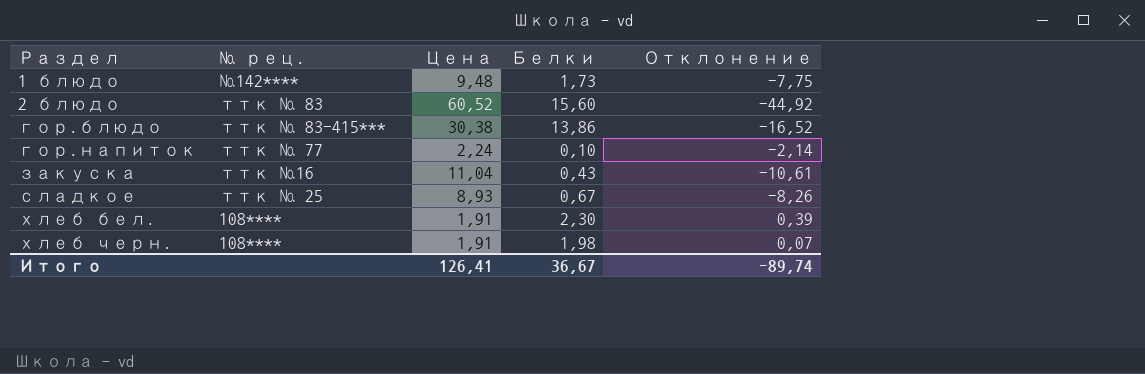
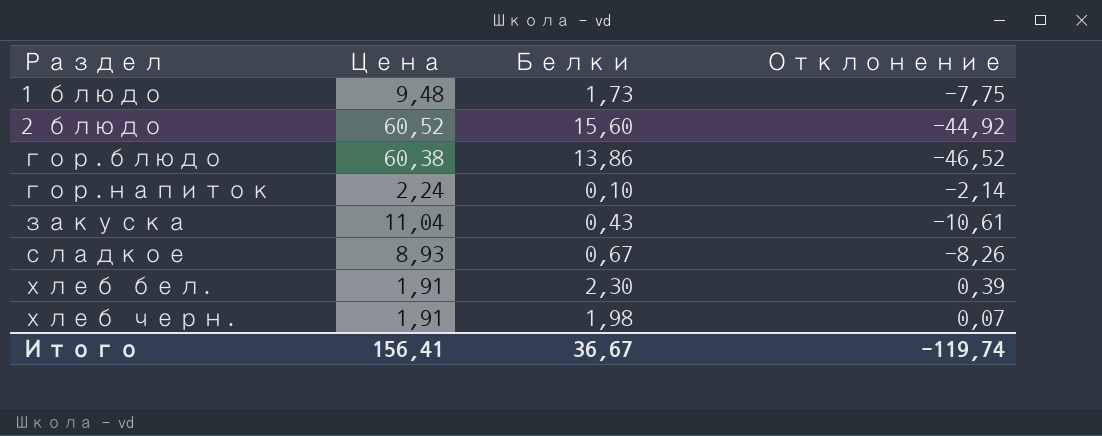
column № рец. | position: 2 -> none
гор.блюдо | Цена: 30,38 -> 60,38
гор.блюдо | Отклонение: -16,52 -> -46,52
Итого | Цена: 126,41 -> 156,41
Итого | Отклонение: -89,74 -> -119,74

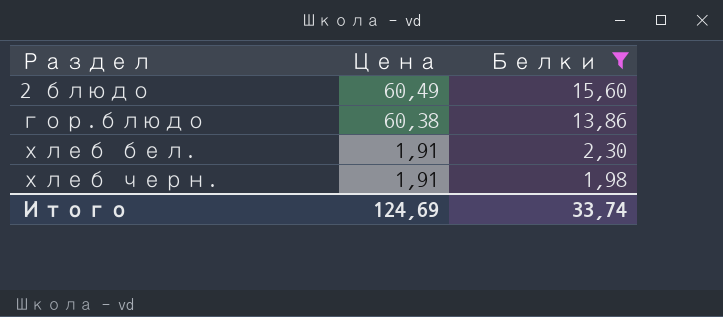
filter: none -> Белки >= 1,98
column Отклонение | formula: [Белки] - [Цена] -> none
2 блюдо | Цена: 60,52 -> 60,49
Итого | Цена: 156,41 -> 124,69
Итого | Белки: 36,67 -> 33,74

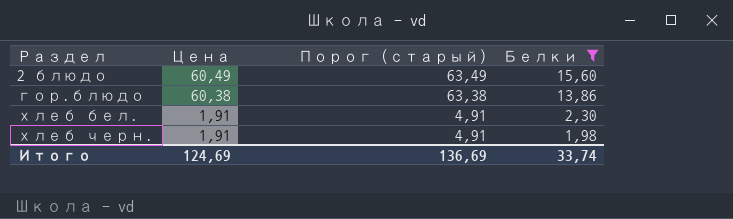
column Порог (старый) | formula: none -> [Цена] + 3

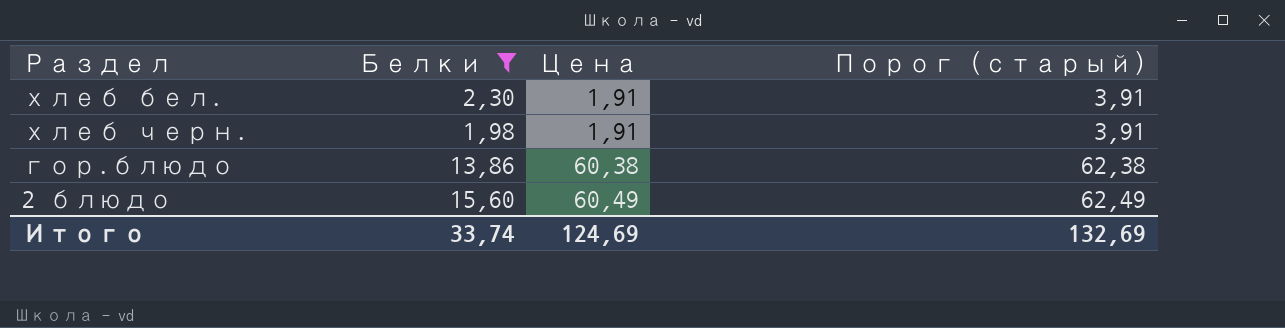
row order: Раздел ascending -> Цена ascending
column Белки | position: 4 -> 2
column Порог (старый) | formula: [Цена] + 3 -> [Цена] + 2
Итого | Порог (старый): 136,69 -> 132,69

